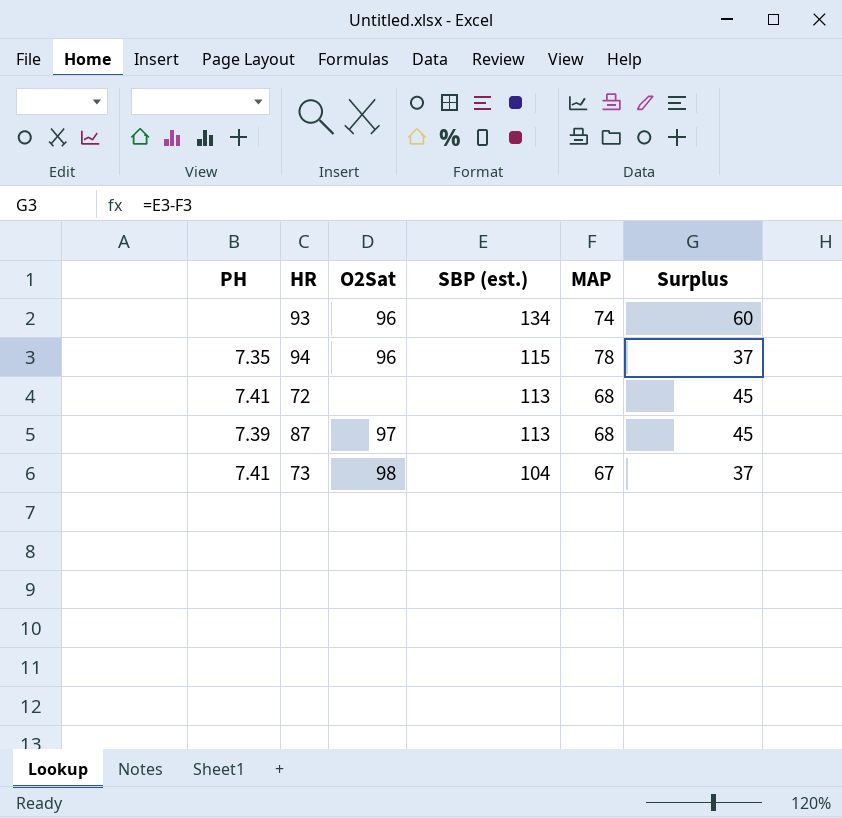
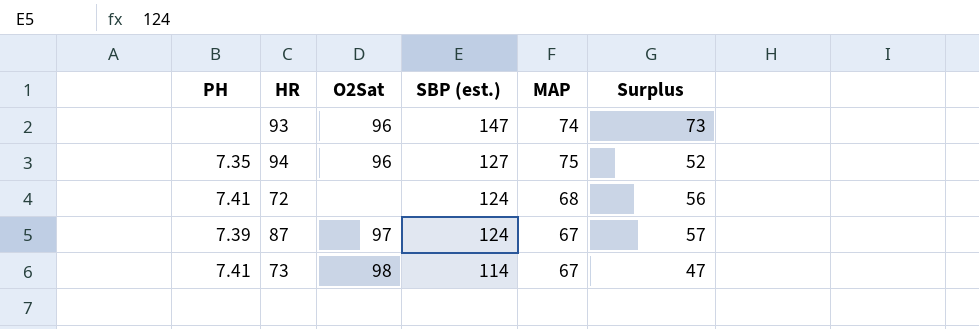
93 | SBP (est.): 134 -> 147
93 | Surplus: 60 -> 73
94 | SBP (est.): 115 -> 127
94 | MAP: 78 -> 75
94 | Surplus: 37 -> 52
72 | SBP (est.): 113 -> 124
72 | Surplus: 45 -> 56
87 | SBP (est.): 113 -> 124
87 | MAP: 68 -> 67
87 | Surplus: 45 -> 57
73 | SBP (est.): 104 -> 114
73 | Surplus: 37 -> 47

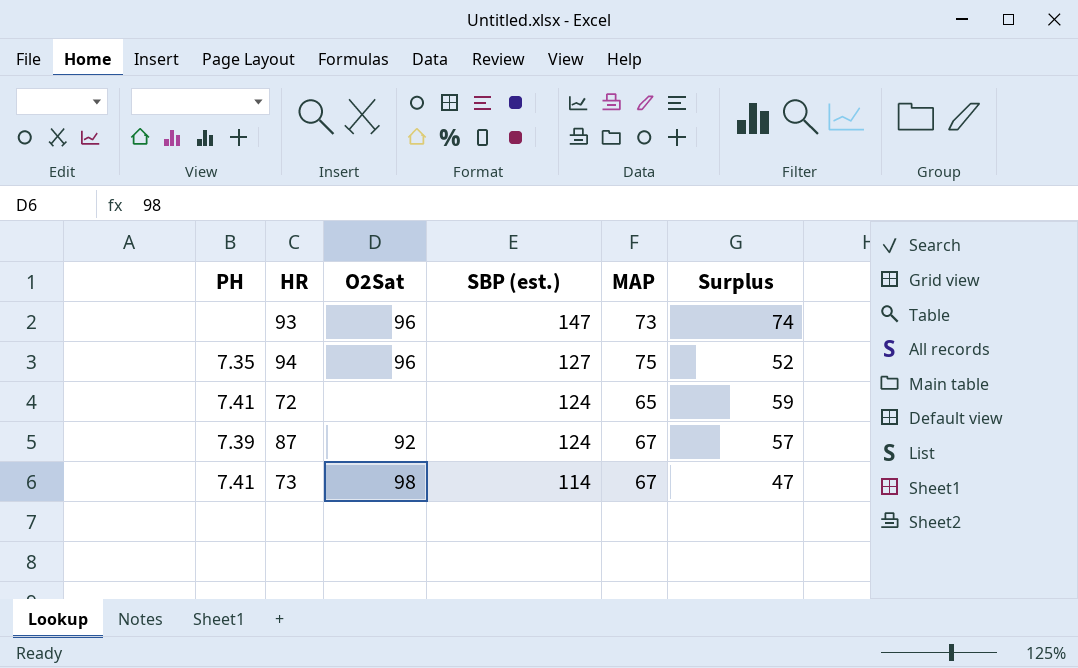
93 | MAP: 74 -> 73
93 | Surplus: 73 -> 74
72 | MAP: 68 -> 65
72 | Surplus: 56 -> 59
87 | O2Sat: 97 -> 92

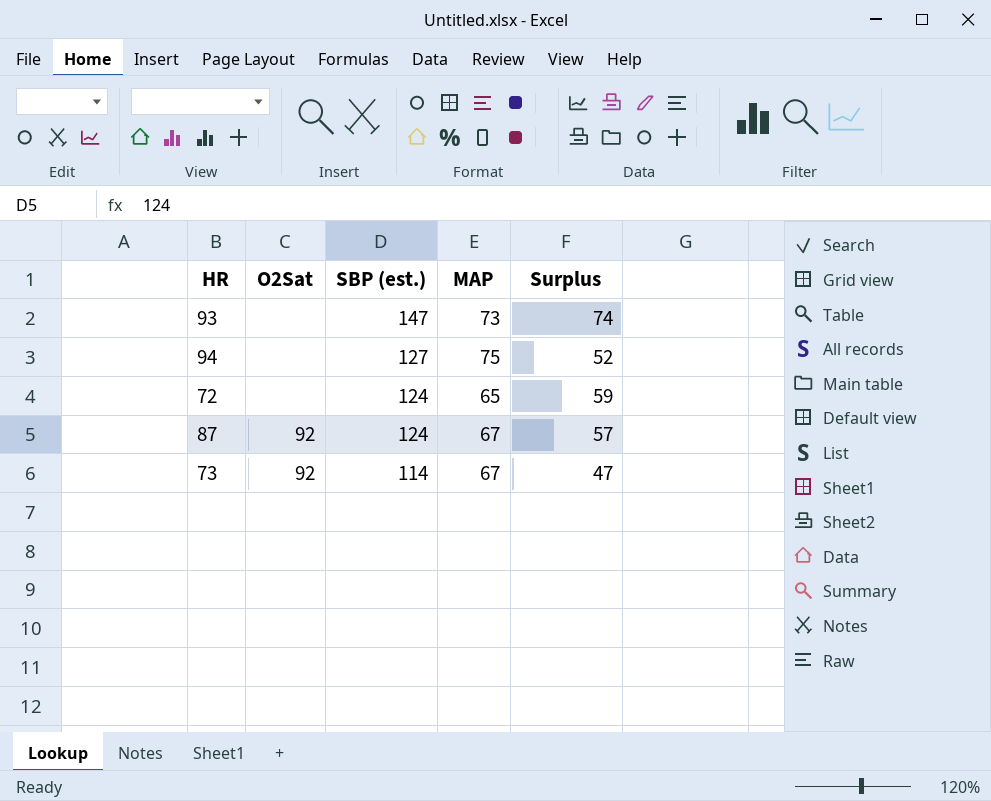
column PH | position: 1 -> none
93 | O2Sat: 96 -> none
94 | O2Sat: 96 -> none
73 | O2Sat: 98 -> 92

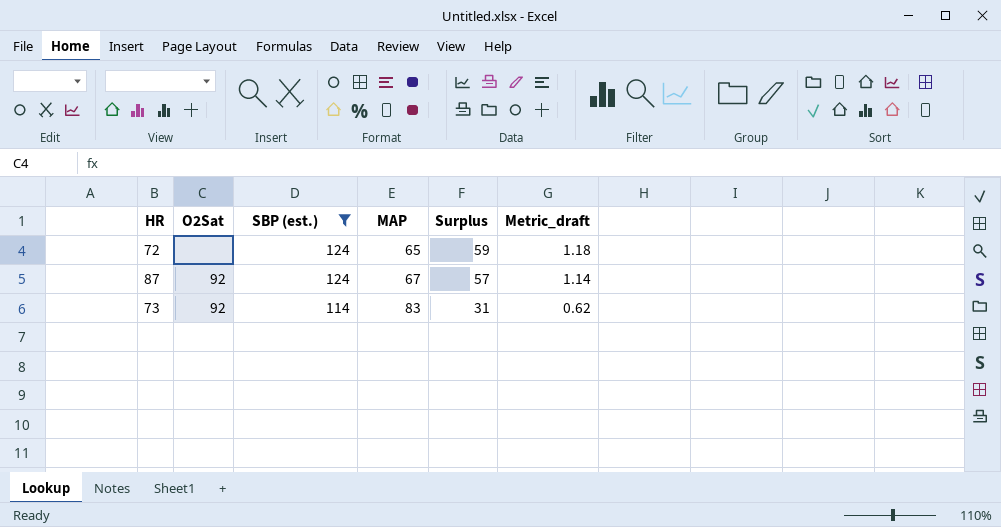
filter: none -> SBP (est.) <= 124
column Metric_draft | formula: none -> [Surplus] * 0.02
73 | MAP: 67 -> 83
73 | Surplus: 47 -> 31

